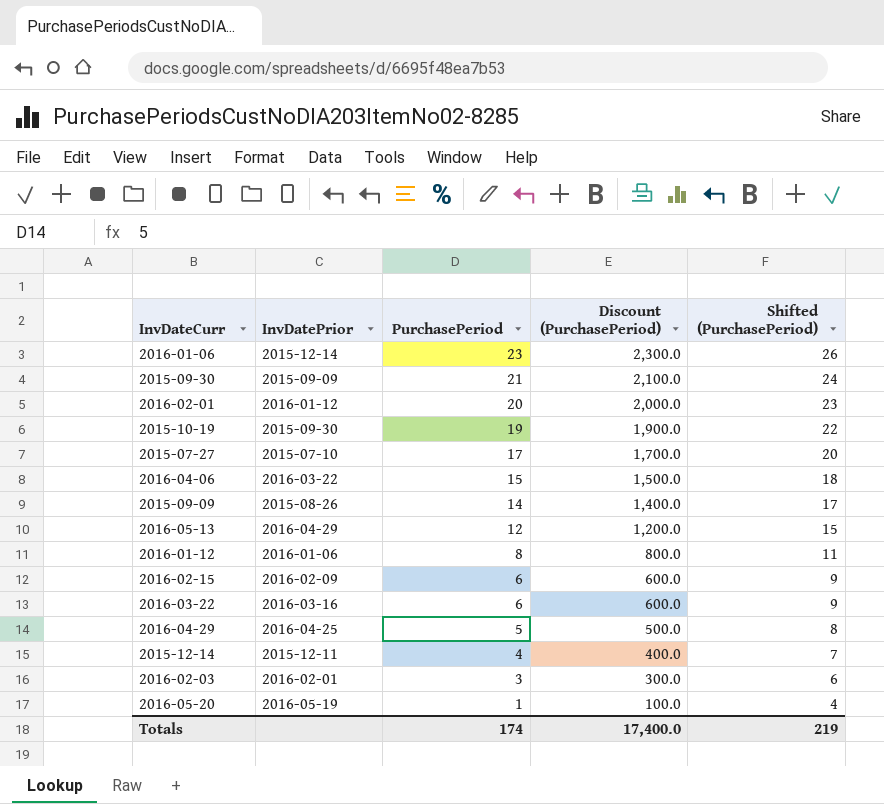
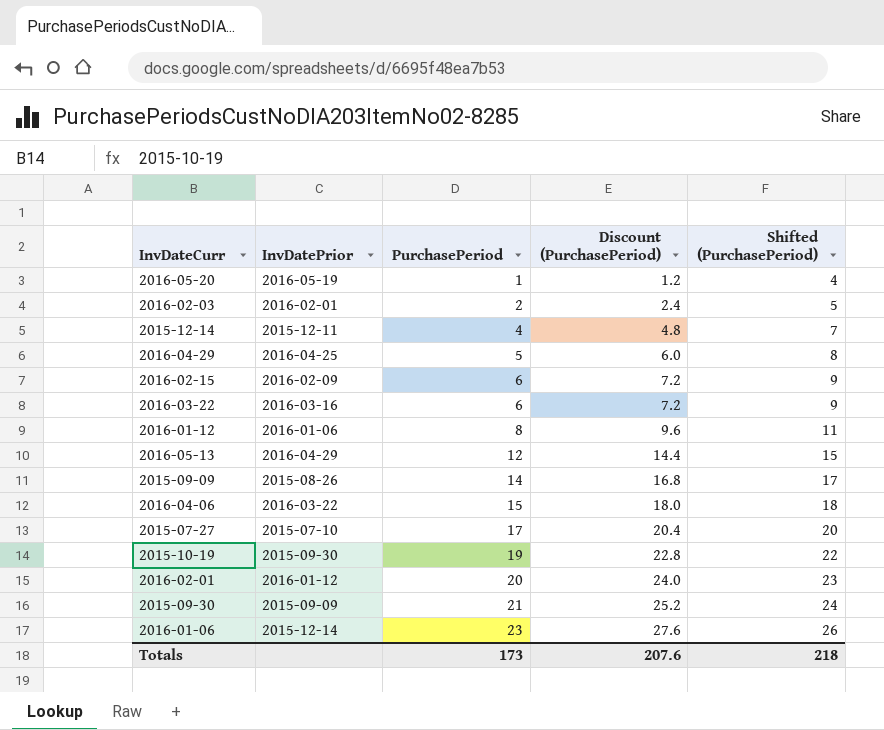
row order: PurchasePeriod descending -> PurchasePeriod ascending
column Discount (PurchasePeriod) | formula: [PurchasePeriod] * 100 -> [PurchasePeriod] * 1.2
2016-02-03 | PurchasePeriod: 3 -> 2
2016-02-03 | Shifted (PurchasePeriod): 6 -> 5
Totals | PurchasePeriod: 174 -> 173
Totals | Discount (PurchasePeriod): 17,400.0 -> 207.6
Totals | Shifted (PurchasePeriod): 219 -> 218

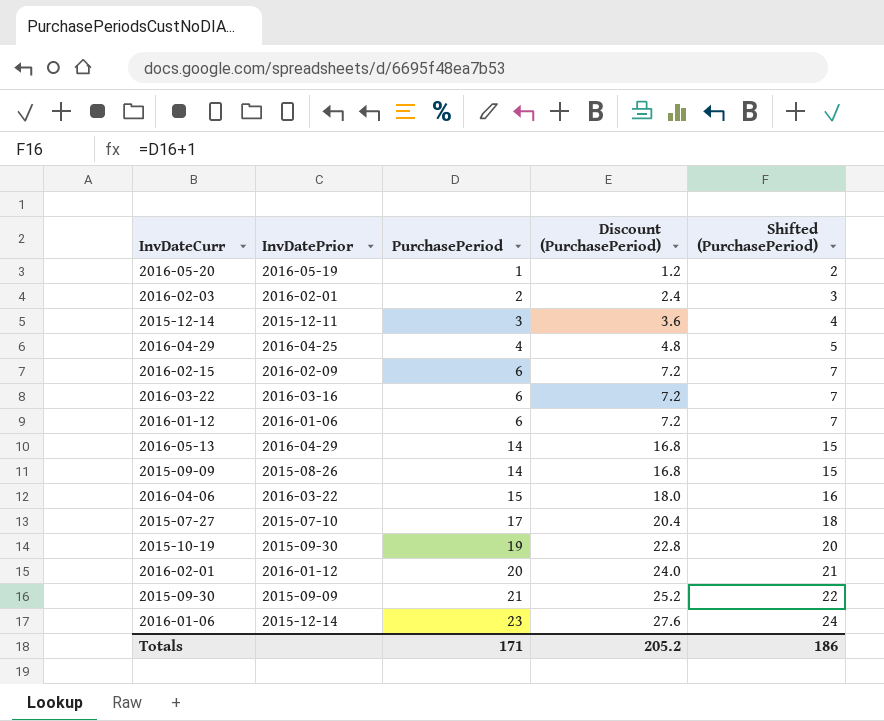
column Shifted (PurchasePeriod) | formula: [PurchasePeriod] + 3 -> [PurchasePeriod] + 1
2015-12-14 | PurchasePeriod: 4 -> 3
2015-12-14 | Discount (PurchasePeriod): 4.8 -> 3.6
2016-04-29 | PurchasePeriod: 5 -> 4
2016-04-29 | Discount (PurchasePeriod): 6.0 -> 4.8
2016-01-12 | PurchasePeriod: 8 -> 6
2016-01-12 | Discount (PurchasePeriod): 9.6 -> 7.2
2016-05-13 | PurchasePeriod: 12 -> 14
2016-05-13 | Discount (PurchasePeriod): 14.4 -> 16.8
Totals | PurchasePeriod: 173 -> 171
Totals | Discount (PurchasePeriod): 207.6 -> 205.2
Totals | Shifted (PurchasePeriod): 218 -> 186

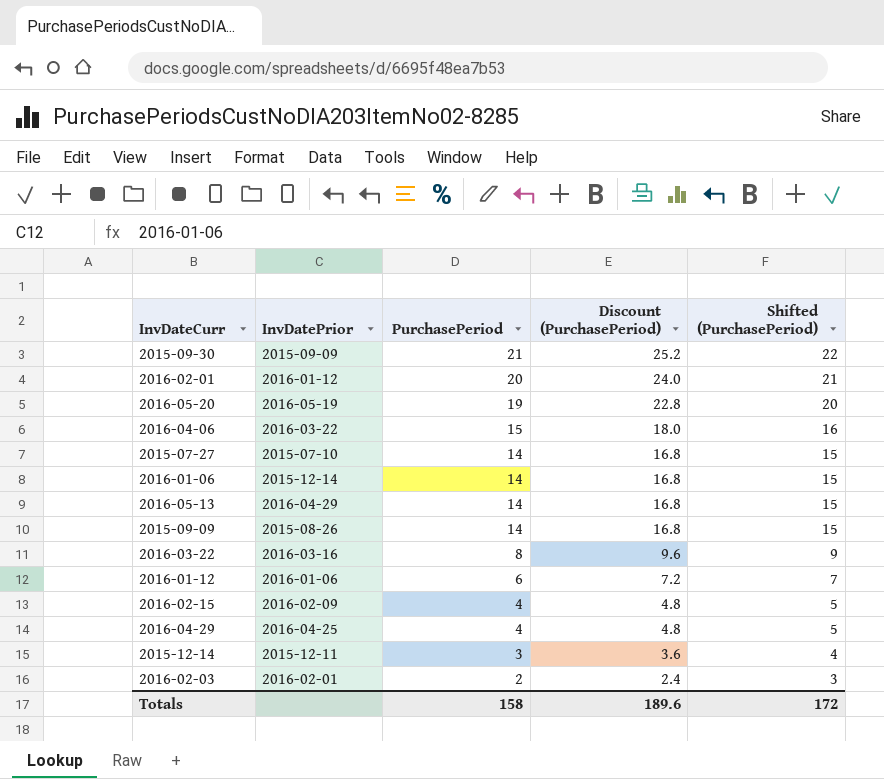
row order: PurchasePeriod ascending -> PurchasePeriod descending
row 2015-10-19: 2015-09-30 | 19 | 22.8 | 20 -> none
2016-05-20 | PurchasePeriod: 1 -> 19
2016-05-20 | Discount (PurchasePeriod): 1.2 -> 22.8
2016-05-20 | Shifted (PurchasePeriod): 2 -> 20
2015-07-27 | PurchasePeriod: 17 -> 14
2015-07-27 | Discount (PurchasePeriod): 20.4 -> 16.8
2015-07-27 | Shifted (PurchasePeriod): 18 -> 15
2016-01-06 | PurchasePeriod: 23 -> 14
2016-01-06 | Discount (PurchasePeriod): 27.6 -> 16.8
2016-01-06 | Shifted (PurchasePeriod): 24 -> 15
2016-03-22 | PurchasePeriod: 6 -> 8
2016-03-22 | Discount (PurchasePeriod): 7.2 -> 9.6
2016-03-22 | Shifted (PurchasePeriod): 7 -> 9
2016-02-15 | PurchasePeriod: 6 -> 4
2016-02-15 | Discount (PurchasePeriod): 7.2 -> 4.8
2016-02-15 | Shifted (PurchasePeriod): 7 -> 5
Totals | PurchasePeriod: 171 -> 158
Totals | Discount (PurchasePeriod): 205.2 -> 189.6
Totals | Shifted (PurchasePeriod): 186 -> 172

